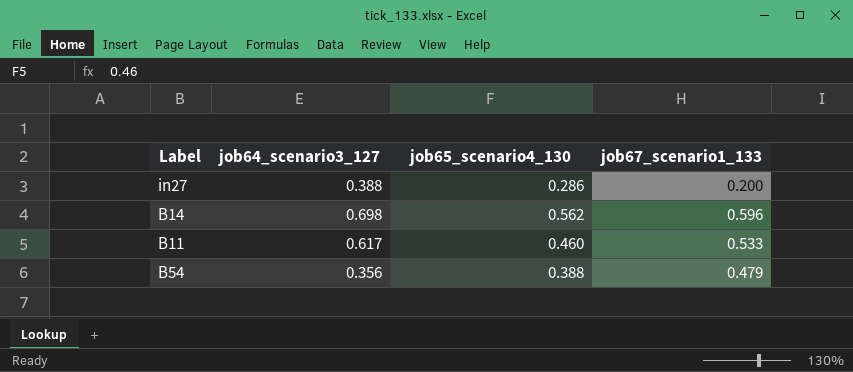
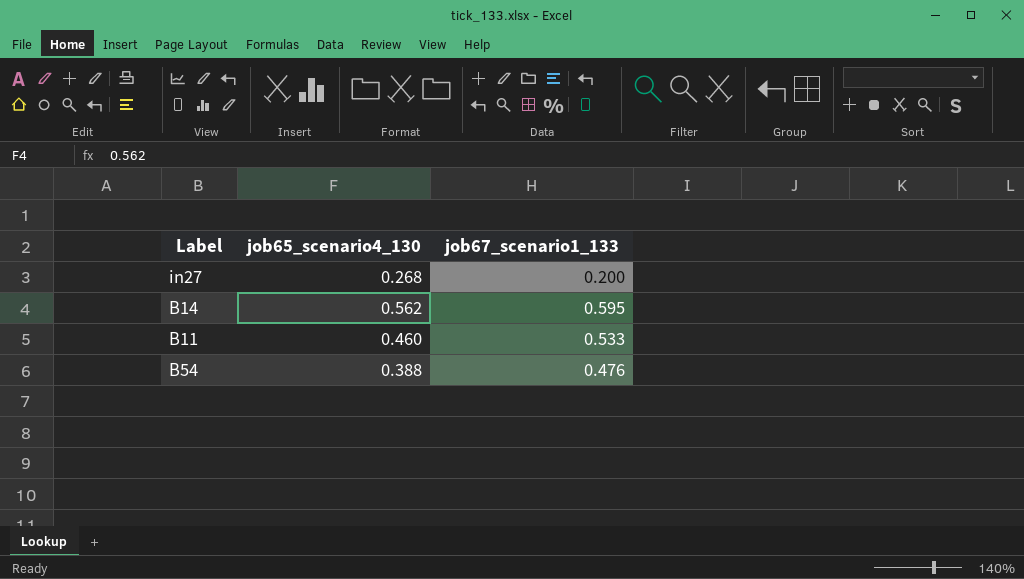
column job64_scenario3_127 | position: 2 -> none
in27 | job65_scenario4_130: 0.286 -> 0.268
B14 | job67_scenario1_133: 0.596 -> 0.595
B54 | job67_scenario1_133: 0.479 -> 0.476

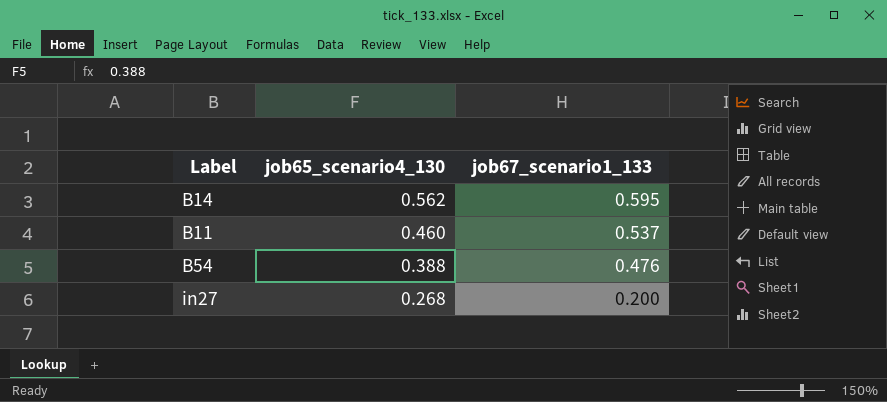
row order: none -> job65_scenario4_130 descending
B11 | job67_scenario1_133: 0.533 -> 0.537

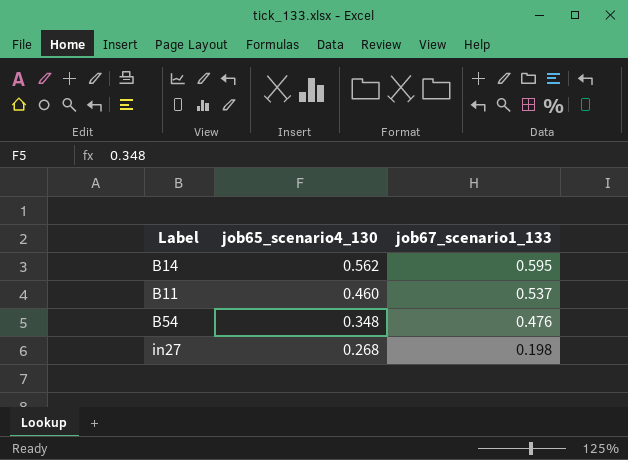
B54 | job65_scenario4_130: 0.388 -> 0.348
in27 | job67_scenario1_133: 0.200 -> 0.198

